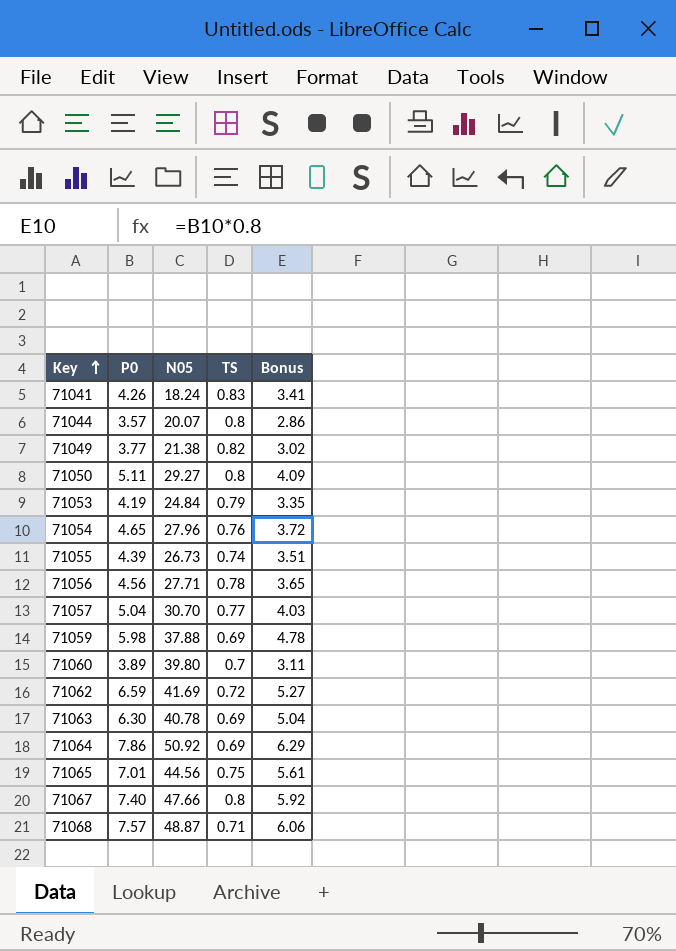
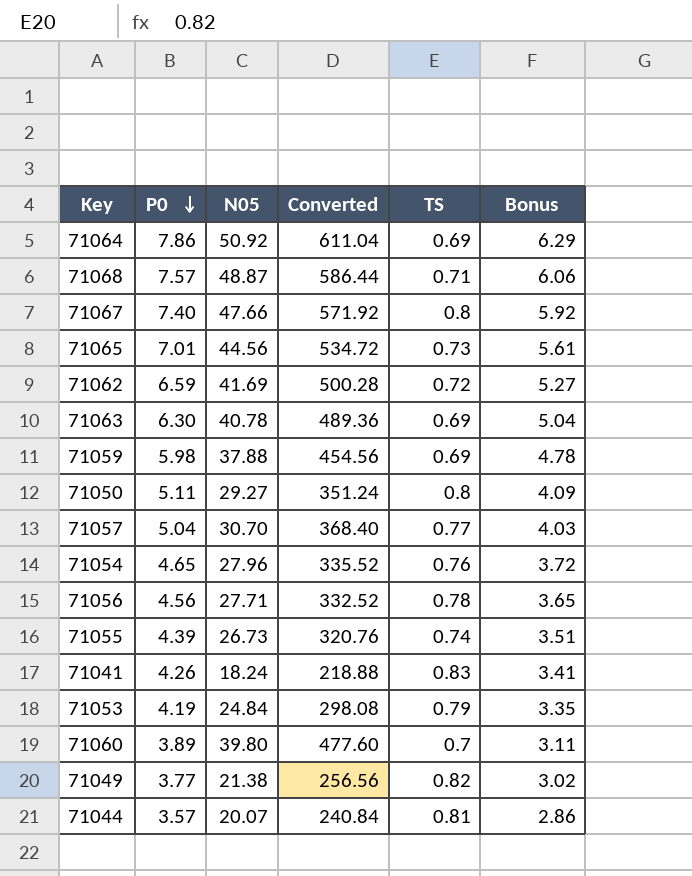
row order: Key ascending -> P0 descending
column Converted | formula: none -> [N05] * 12
71065 | TS: 0.75 -> 0.73
71044 | TS: 0.8 -> 0.81

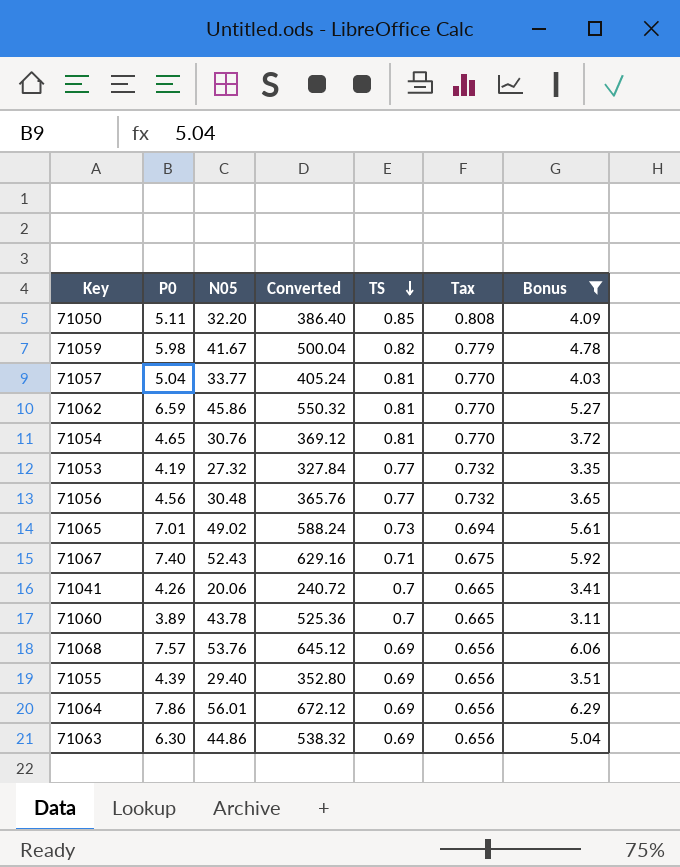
filter: none -> Bonus >= 3.11
row order: P0 descending -> TS descending
column Tax | formula: none -> [TS] * 0.95
71050 | N05: 29.27 -> 32.20
71050 | Converted: 351.24 -> 386.40
71050 | TS: 0.8 -> 0.85
71059 | N05: 37.88 -> 41.67
71059 | Converted: 454.56 -> 500.04
71059 | TS: 0.69 -> 0.82
71057 | N05: 30.70 -> 33.77
71057 | Converted: 368.40 -> 405.24
71057 | TS: 0.77 -> 0.81
71062 | N05: 41.69 -> 45.86
71062 | Converted: 500.28 -> 550.32
71062 | TS: 0.72 -> 0.81
71054 | N05: 27.96 -> 30.76
71054 | Converted: 335.52 -> 369.12
71054 | TS: 0.76 -> 0.81
71053 | N05: 24.84 -> 27.32
71053 | Converted: 298.08 -> 327.84
71053 | TS: 0.79 -> 0.77
71056 | N05: 27.71 -> 30.48
71056 | Converted: 332.52 -> 365.76
71056 | TS: 0.78 -> 0.77
71065 | N05: 44.56 -> 49.02
71065 | Converted: 534.72 -> 588.24
71067 | N05: 47.66 -> 52.43
71067 | Converted: 571.92 -> 629.16
71067 | TS: 0.8 -> 0.71
71041 | N05: 18.24 -> 20.06
71041 | Converted: 218.88 -> 240.72
71041 | TS: 0.83 -> 0.7
71060 | N05: 39.80 -> 43.78
71060 | Converted: 477.60 -> 525.36
71068 | N05: 48.87 -> 53.76
71068 | Converted: 586.44 -> 645.12
71068 | TS: 0.71 -> 0.69
71055 | N05: 26.73 -> 29.40
71055 | Converted: 320.76 -> 352.80
71055 | TS: 0.74 -> 0.69
71064 | N05: 50.92 -> 56.01
71064 | Converted: 611.04 -> 672.12
71063 | N05: 40.78 -> 44.86
71063 | Converted: 489.36 -> 538.32

